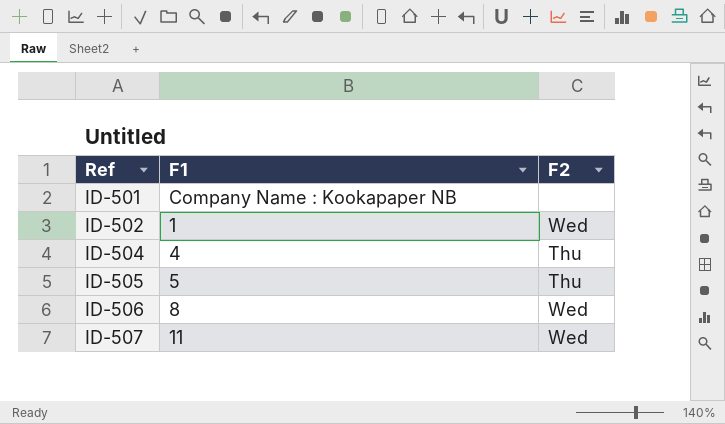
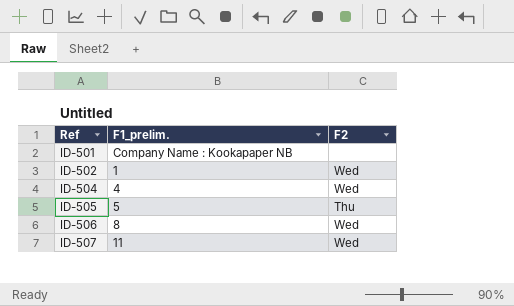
column name: F1 -> F1_prelim.
ID-504 | F2: Thu -> Wed

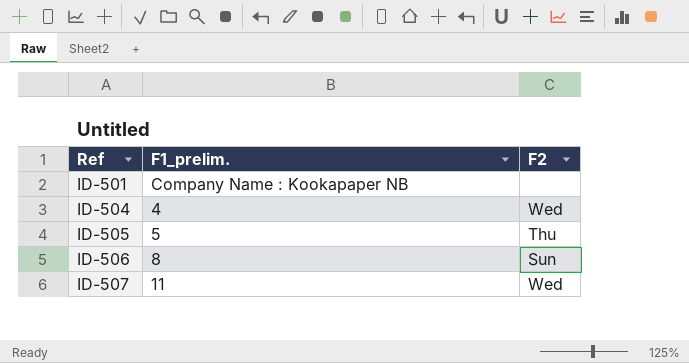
row ID-502: 1 | Wed -> none
ID-506 | F2: Wed -> Sun

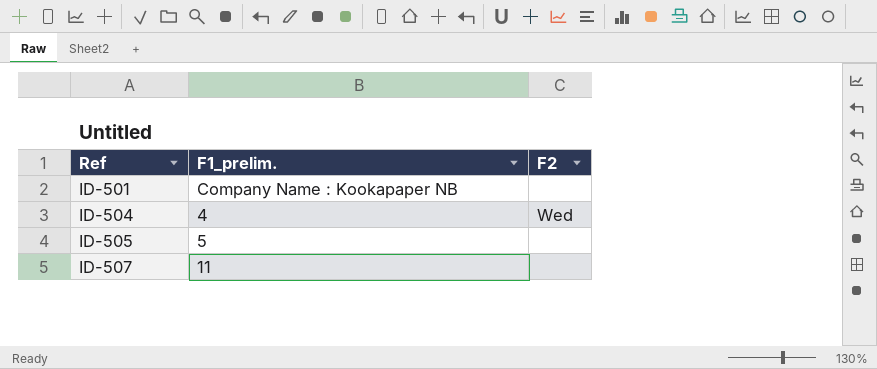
row ID-506: 8 | Sun -> none
ID-505 | F2: Thu -> none
ID-507 | F2: Wed -> none

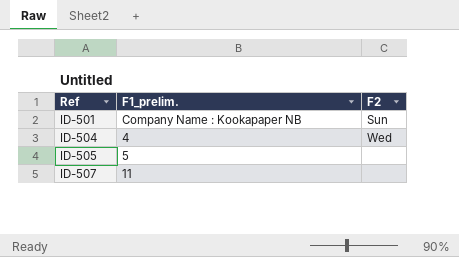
ID-501 | F2: none -> Sun

